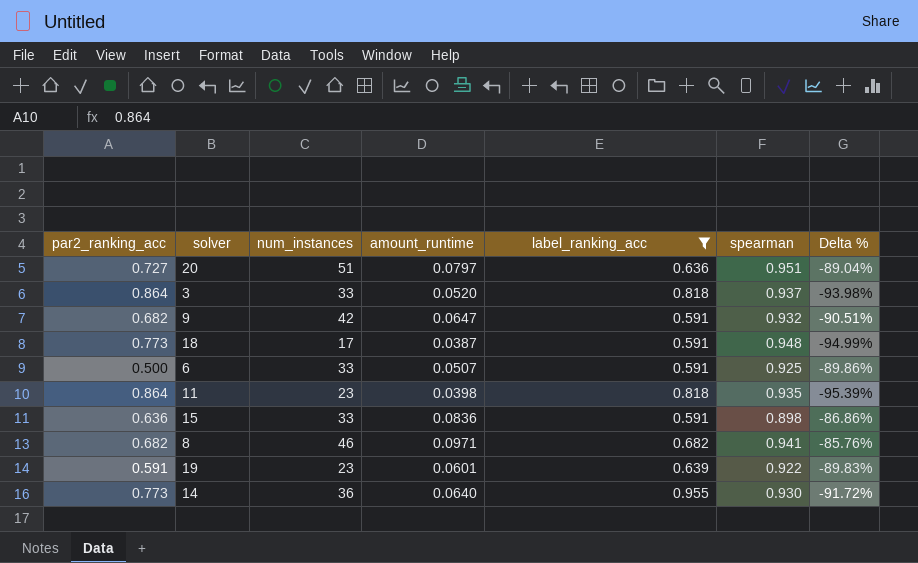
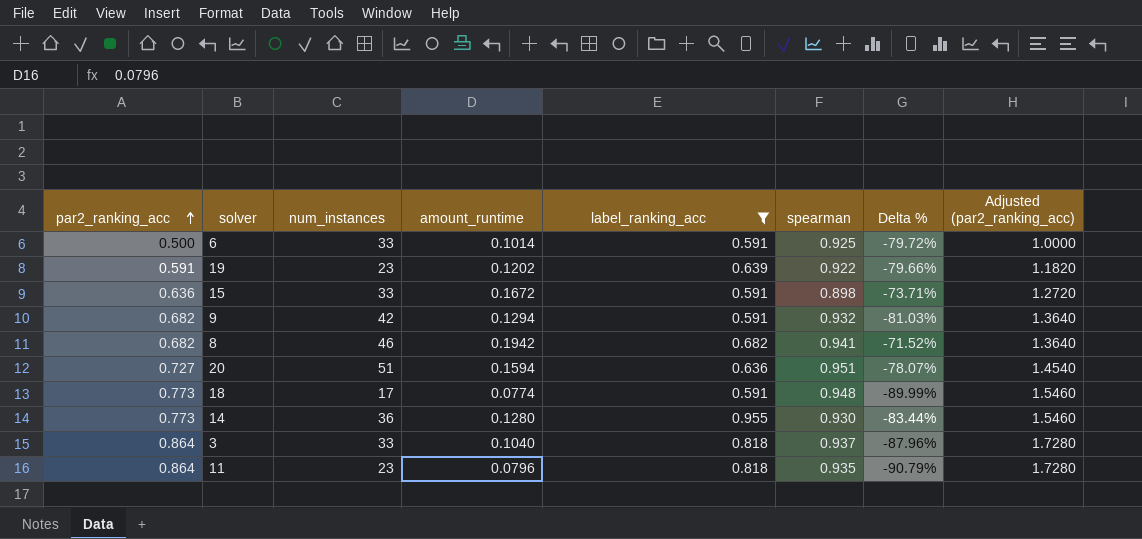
row order: none -> par2_ranking_acc ascending
column Adjusted (par2_ranking_acc) | formula: none -> [par2_ranking_acc] * 2
6 | amount_runtime: 0.0507 -> 0.1014
6 | Delta %: -89.86% -> -79.72%
19 | amount_runtime: 0.0601 -> 0.1202
19 | Delta %: -89.83% -> -79.66%
15 | amount_runtime: 0.0836 -> 0.1672
15 | Delta %: -86.86% -> -73.71%
9 | amount_runtime: 0.0647 -> 0.1294
9 | Delta %: -90.51% -> -81.03%
8 | amount_runtime: 0.0971 -> 0.1942
8 | Delta %: -85.76% -> -71.52%
20 | amount_runtime: 0.0797 -> 0.1594
20 | Delta %: -89.04% -> -78.07%
18 | amount_runtime: 0.0387 -> 0.0774
18 | Delta %: -94.99% -> -89.99%
14 | amount_runtime: 0.0640 -> 0.1280
14 | Delta %: -91.72% -> -83.44%
3 | amount_runtime: 0.0520 -> 0.1040
3 | Delta %: -93.98% -> -87.96%
11 | amount_runtime: 0.0398 -> 0.0796
11 | Delta %: -95.39% -> -90.79%

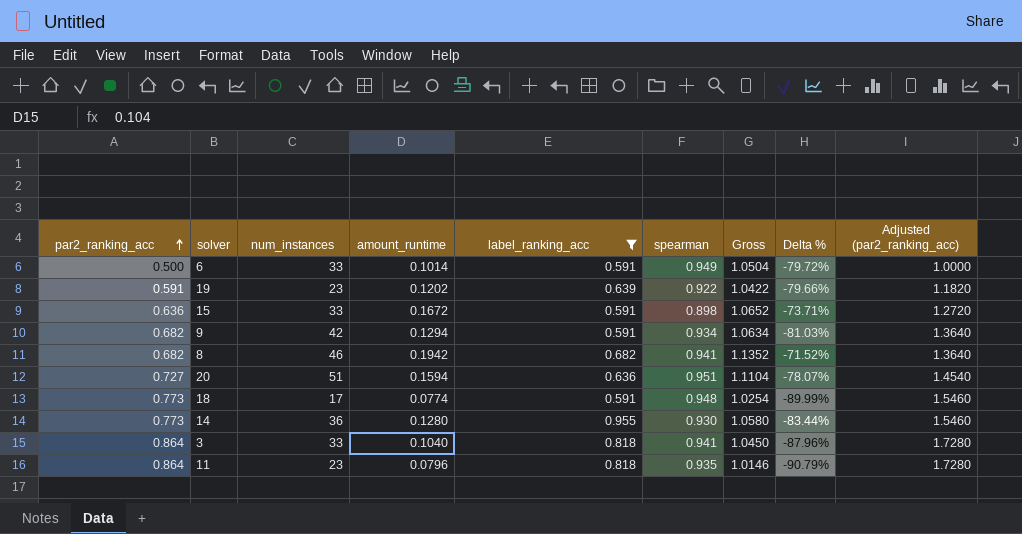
column Gross | formula: none -> [amount_runtime] + [spearman]
6 | spearman: 0.925 -> 0.949
9 | spearman: 0.932 -> 0.934
3 | spearman: 0.937 -> 0.941

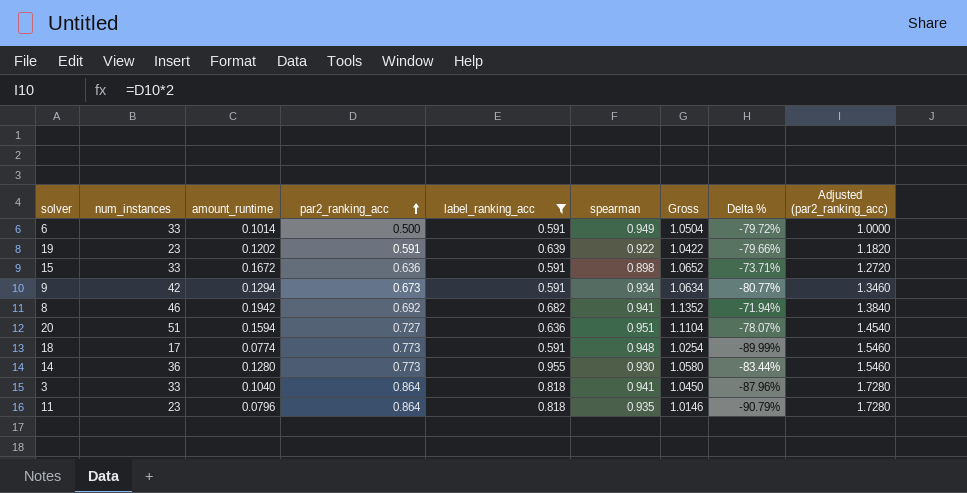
column par2_ranking_acc | position: 1 -> 4
9 | par2_ranking_acc: 0.682 -> 0.673
9 | Delta %: -81.03% -> -80.77%
9 | Adjusted (par2_ranking_acc): 1.3640 -> 1.3460
8 | par2_ranking_acc: 0.682 -> 0.692
8 | Delta %: -71.52% -> -71.94%
8 | Adjusted (par2_ranking_acc): 1.3640 -> 1.3840

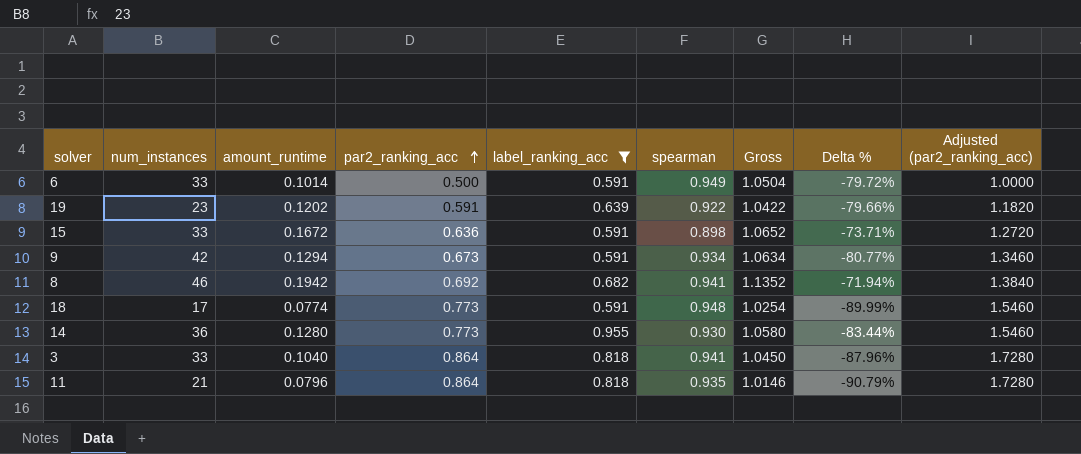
row 20: 51 | 0.1594 | 0.727 | 0.636 | 0.951 | 1.1104 | -78.07% | 1.4540 -> none
11 | num_instances: 23 -> 21

